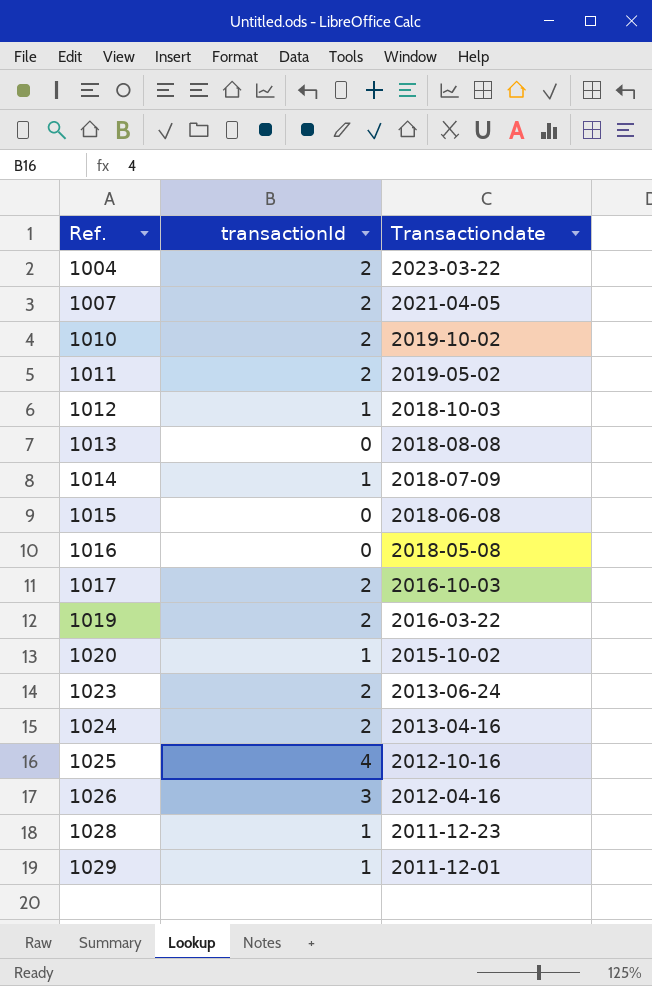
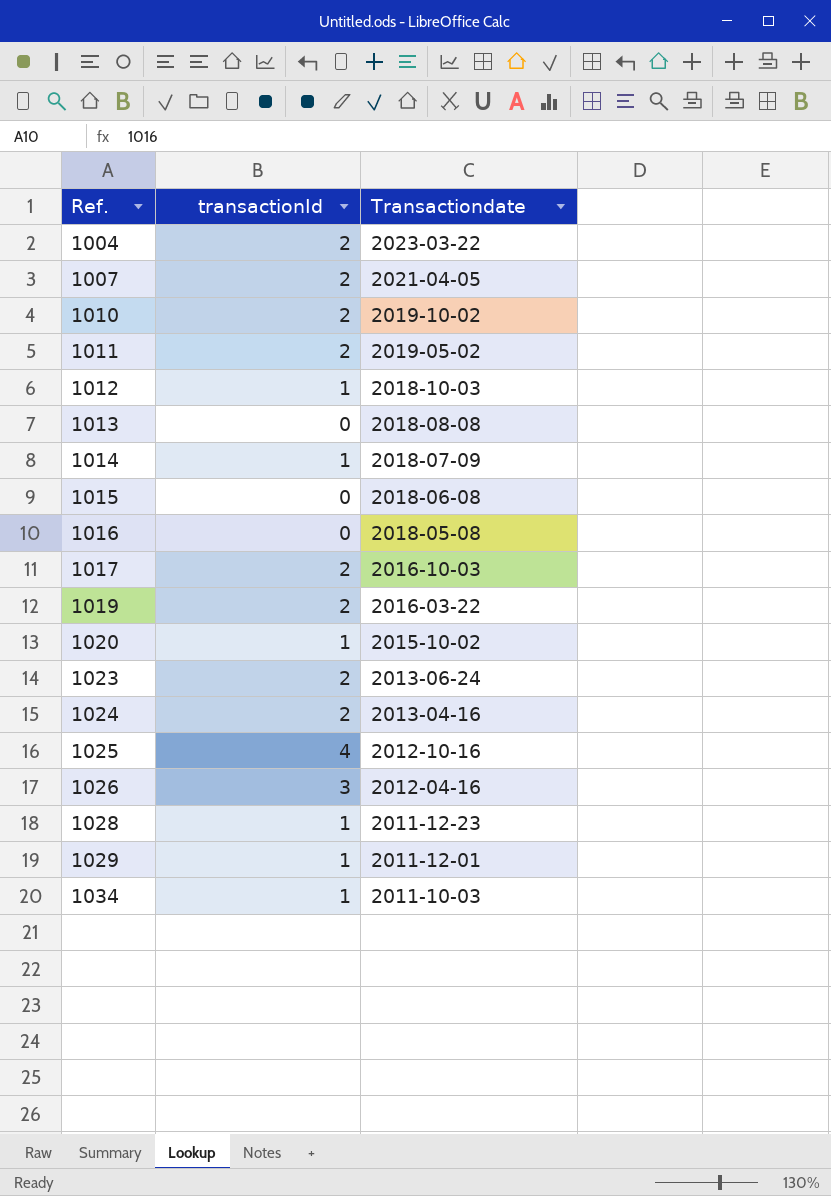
row 1034: none -> 1 | 2011-10-03

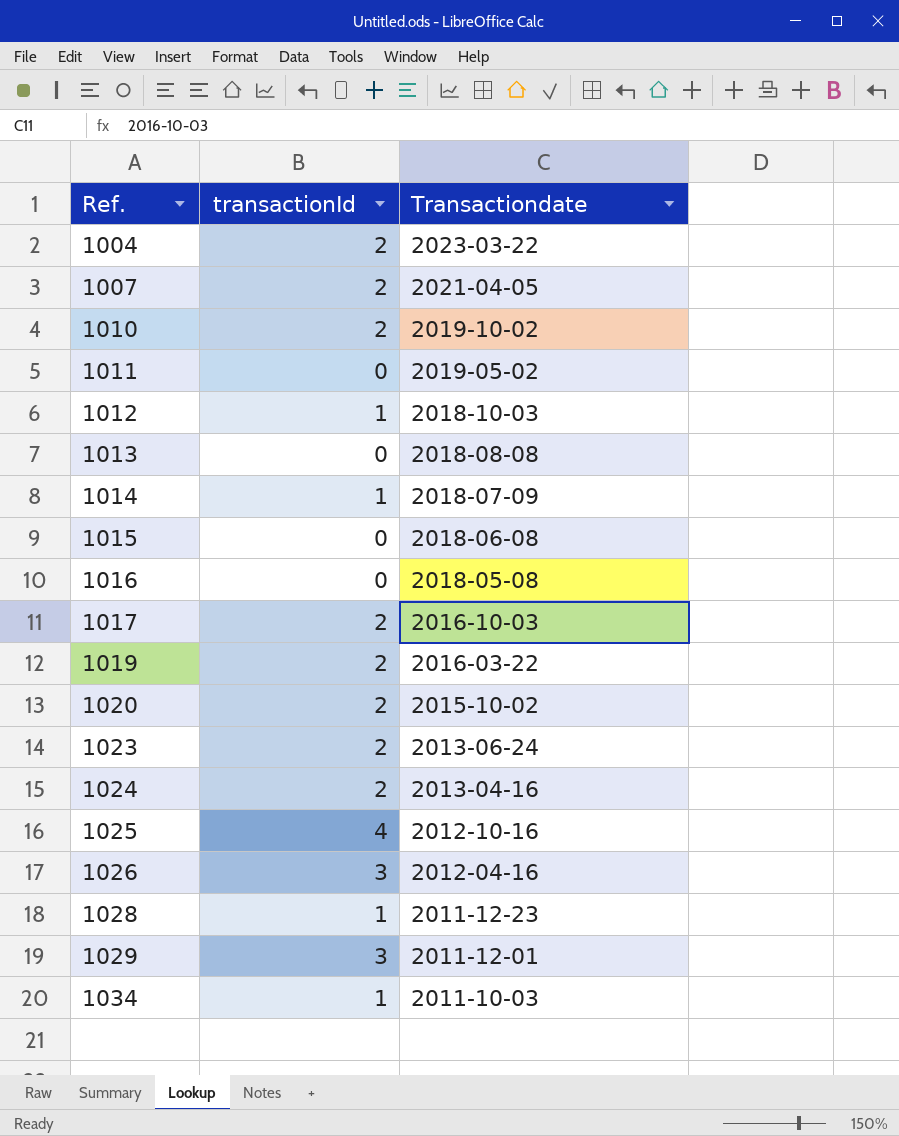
1011 | transactionId: 2 -> 0
1020 | transactionId: 1 -> 2
1029 | transactionId: 1 -> 3

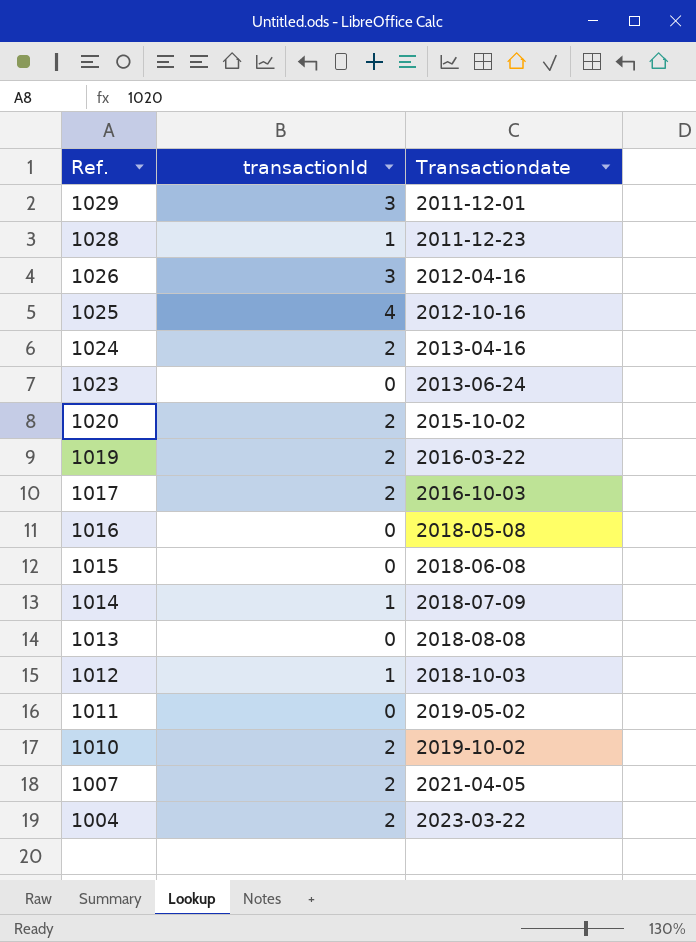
row order: Ref. ascending -> Ref. descending
row 1034: 1 | 2011-10-03 -> none
1023 | transactionId: 2 -> 0

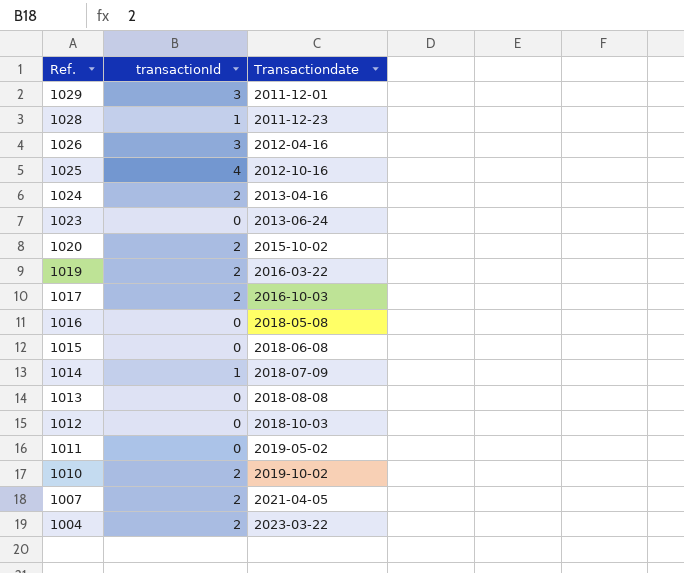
1012 | transactionId: 1 -> 0

